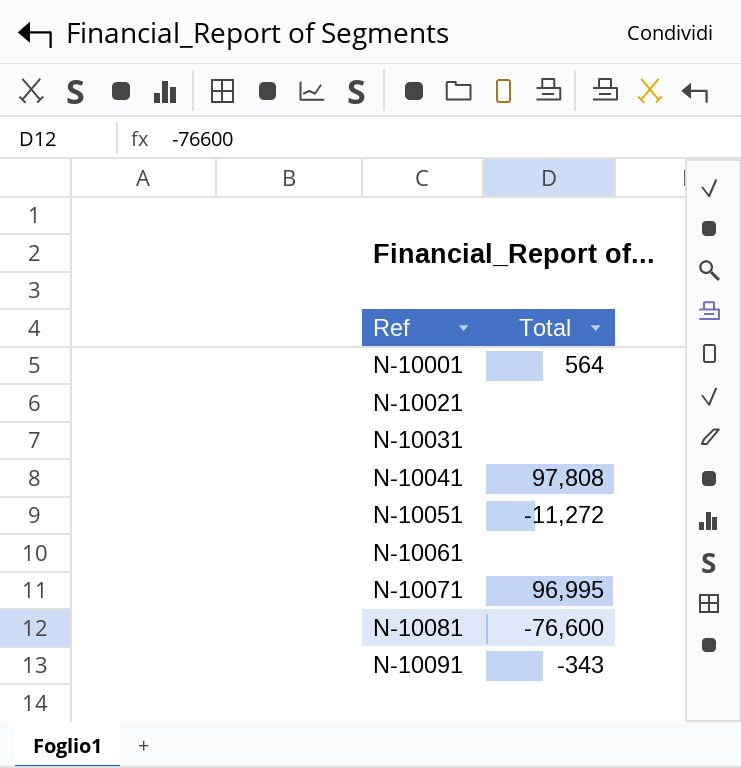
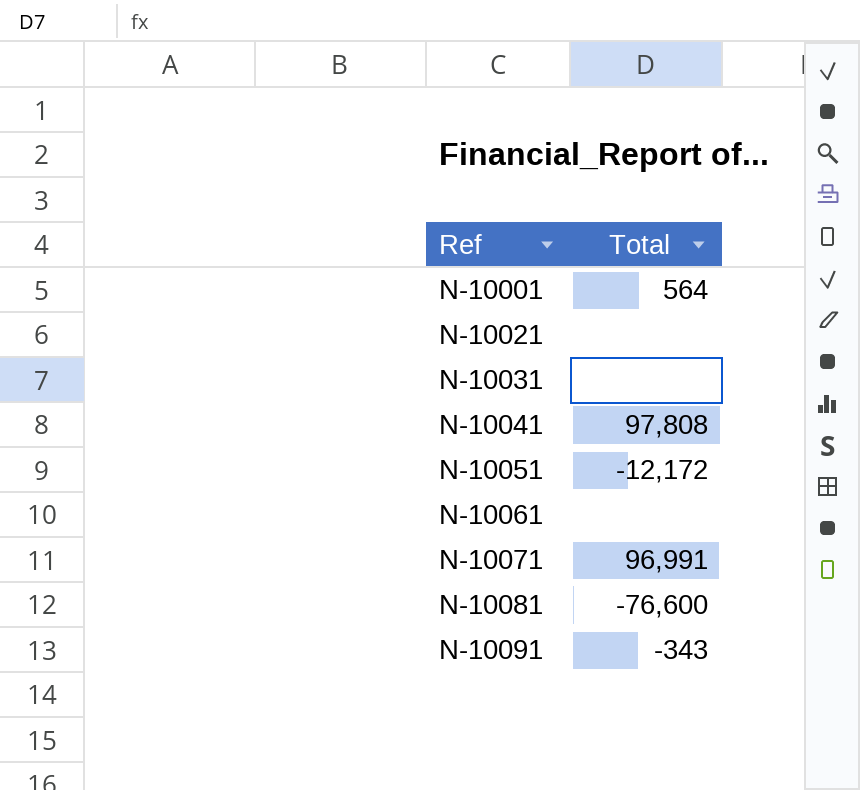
N-10051 | Total: -11,272 -> -12,172
N-10071 | Total: 96,995 -> 96,991

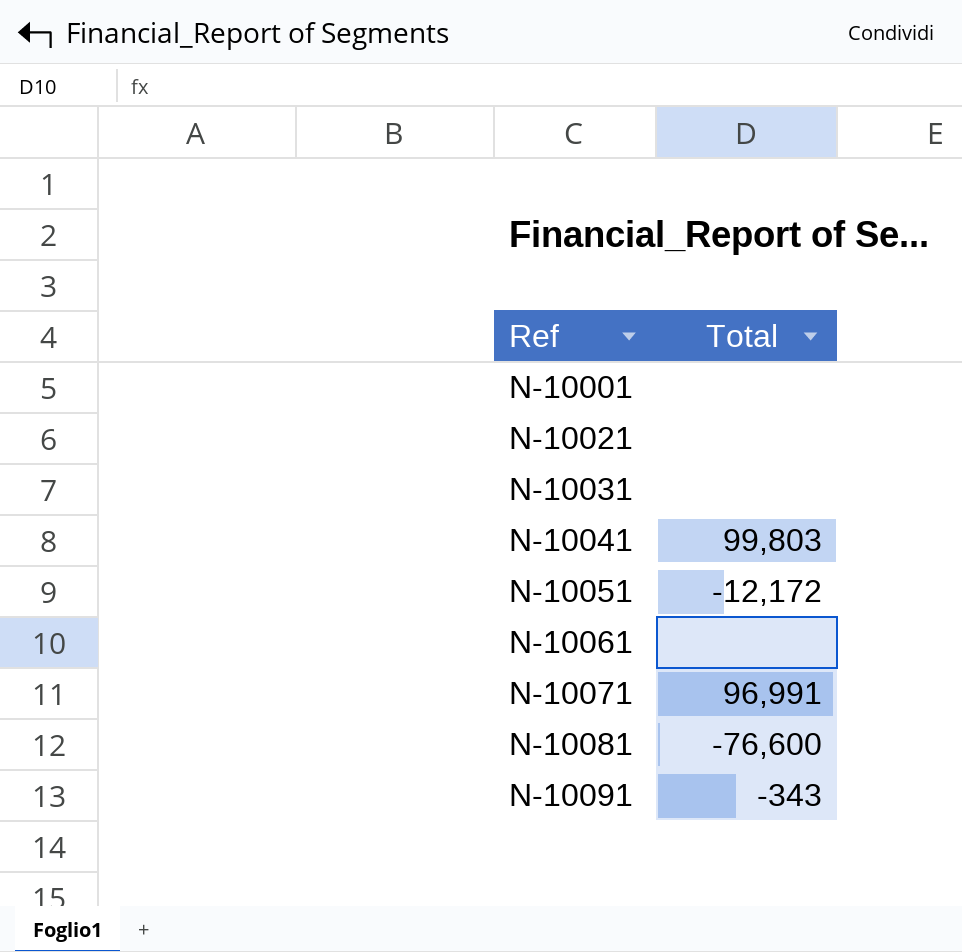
N-10001 | Total: 564 -> none
N-10041 | Total: 97,808 -> 99,803

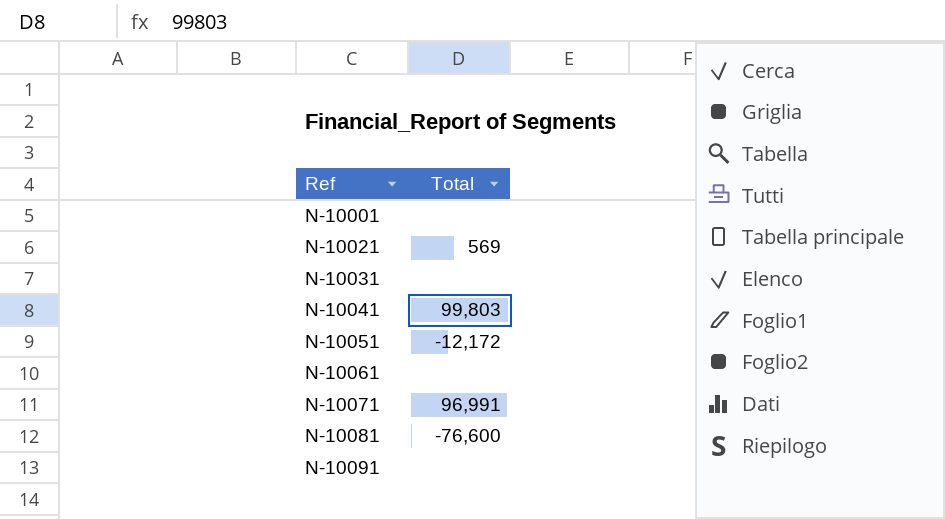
N-10021 | Total: none -> 569
N-10091 | Total: -343 -> none

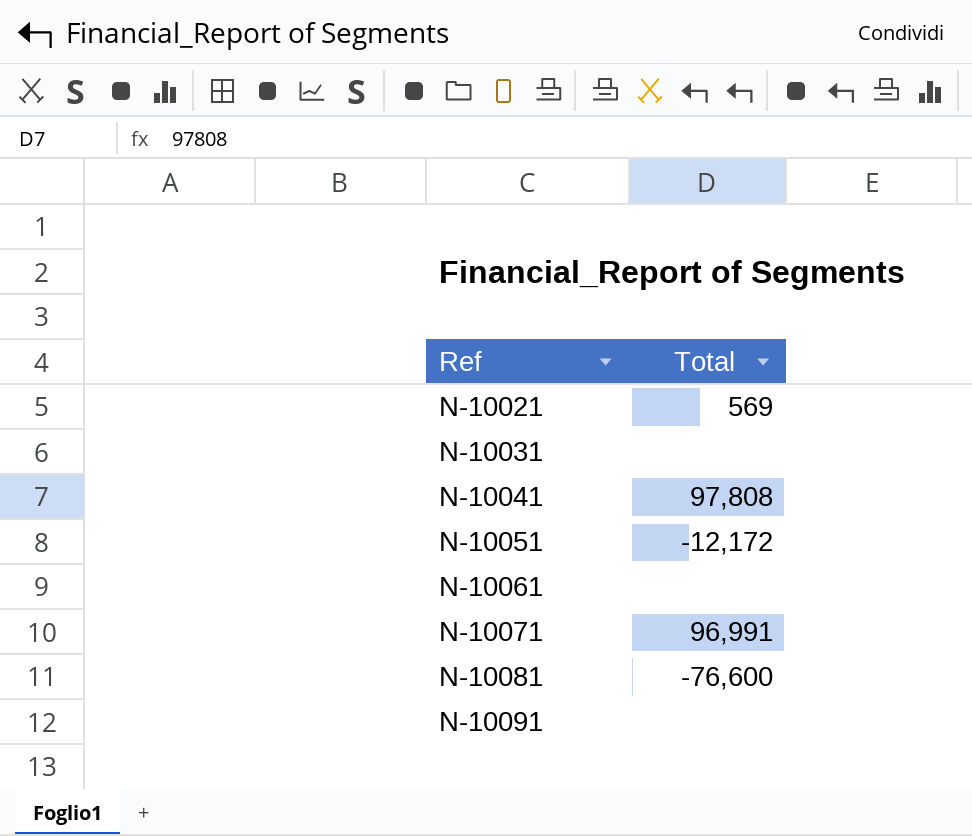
row N-10001: none -> none
N-10041 | Total: 99,803 -> 97,808

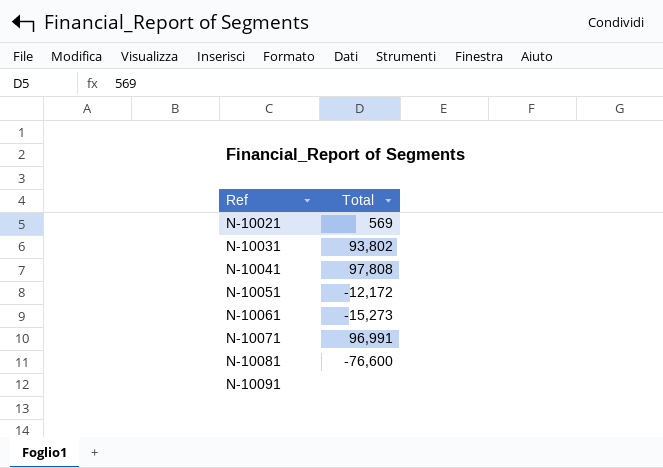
N-10031 | Total: none -> 93,802
N-10061 | Total: none -> -15,273

